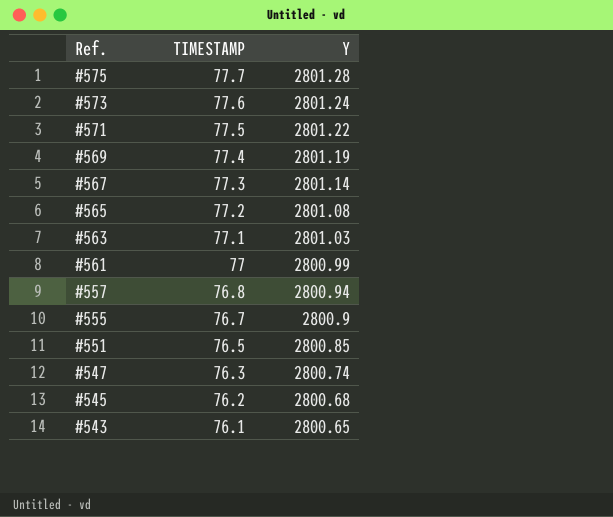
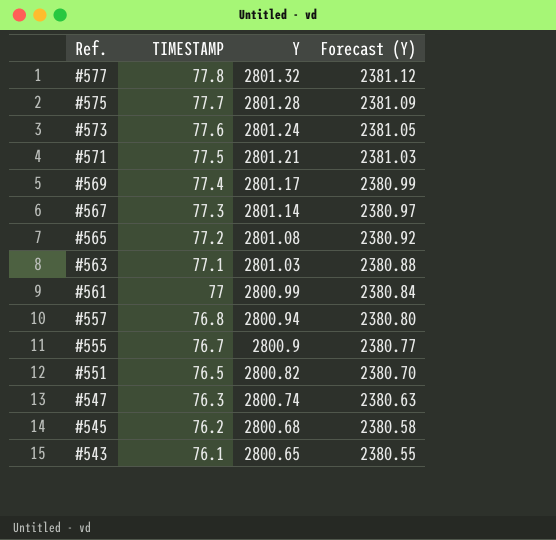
column Forecast (Y) | formula: none -> [Y] * 0.85
row #577: none -> 77.8 | 2801.32 | 2381.12
#571 | Y: 2801.22 -> 2801.21
#569 | Y: 2801.19 -> 2801.17
#551 | Y: 2800.85 -> 2800.82

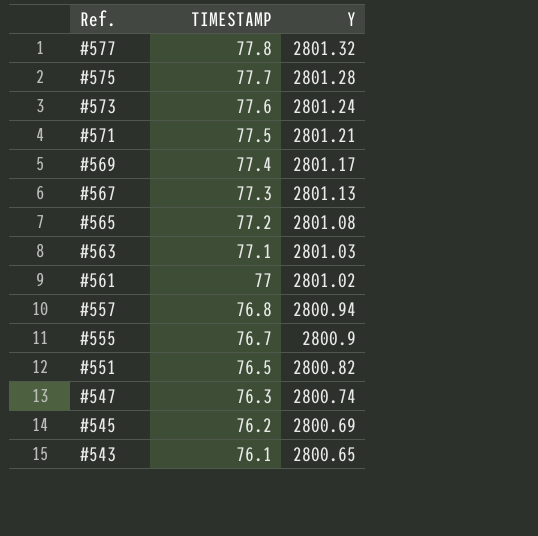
column Forecast (Y) | formula: [Y] * 0.85 -> none
#567 | Y: 2801.14 -> 2801.13
#561 | Y: 2800.99 -> 2801.02
#545 | Y: 2800.68 -> 2800.69

